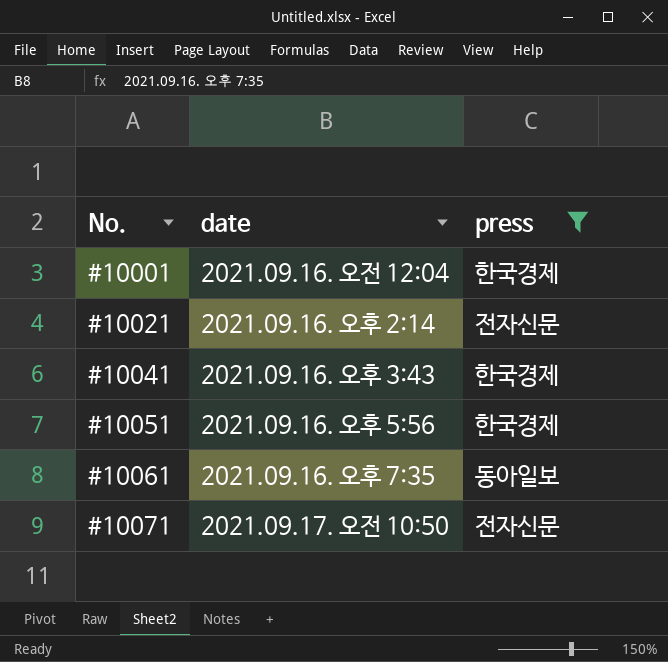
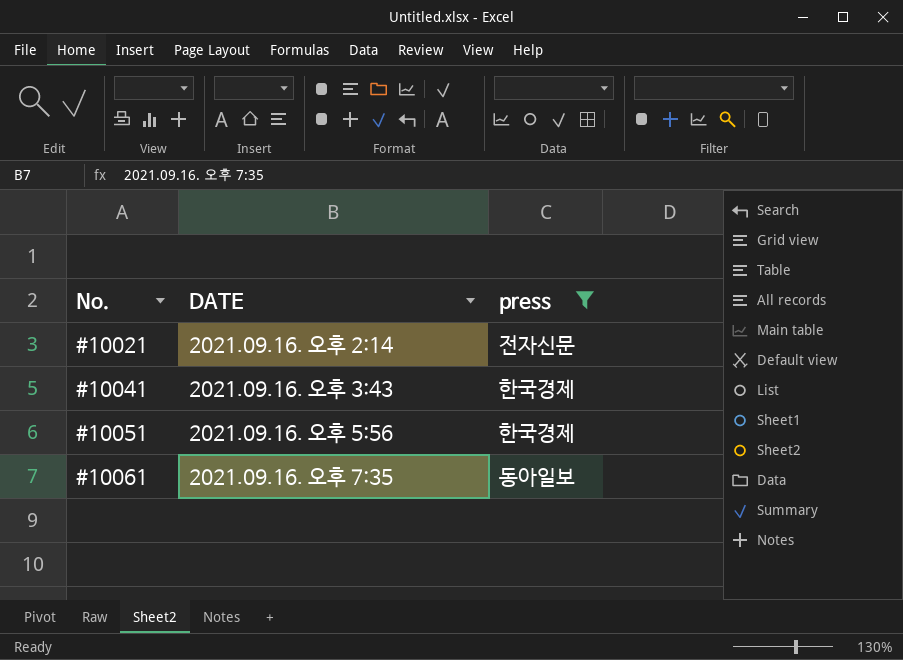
column name: date -> DATE
row #10001: 2021.09.16. 오전 12:04 | 한국경제 -> none
row #10071: 2021.09.17. 오전 10:50 | 전자신문 -> none

